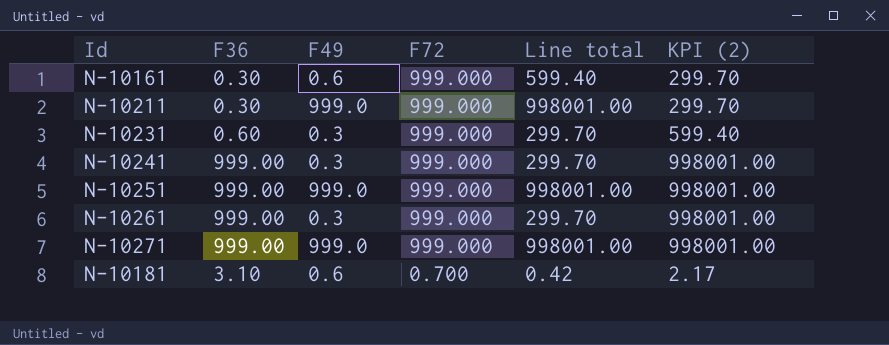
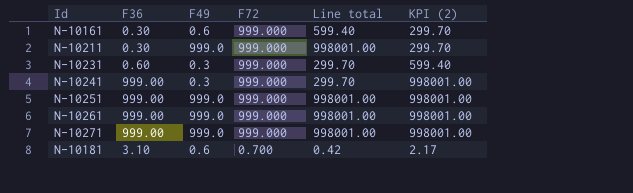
N-10261 | F49: 0.3 -> 999.0
N-10261 | Line total: 299.70 -> 998001.00

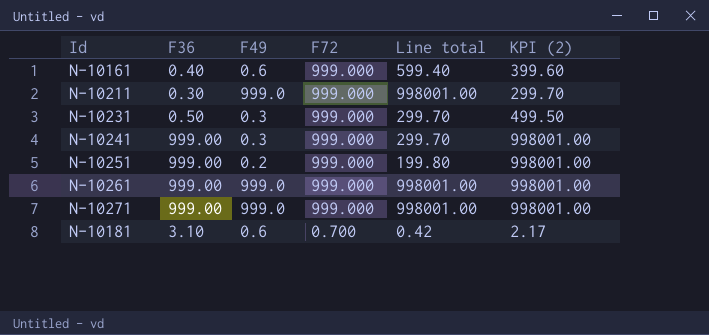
N-10161 | F36: 0.30 -> 0.40
N-10161 | KPI (2): 299.70 -> 399.60
N-10231 | F36: 0.60 -> 0.50
N-10231 | KPI (2): 599.40 -> 499.50
N-10251 | F49: 999.0 -> 0.2
N-10251 | Line total: 998001.00 -> 199.80

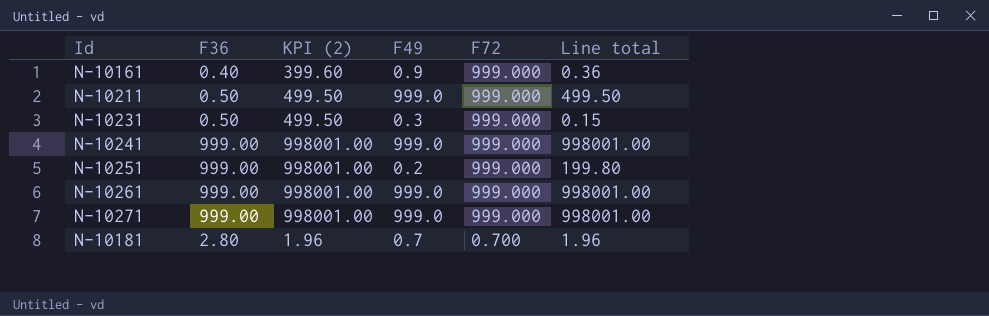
column KPI (2) | position: 6 -> 3
column Line total | formula: [F49] * [F72] -> [F36] * [F49]
N-10161 | F49: 0.6 -> 0.9
N-10211 | F36: 0.30 -> 0.50
N-10211 | KPI (2): 299.70 -> 499.50
N-10241 | F49: 0.3 -> 999.0
N-10181 | F36: 3.10 -> 2.80
N-10181 | KPI (2): 2.17 -> 1.96
N-10181 | F49: 0.6 -> 0.7

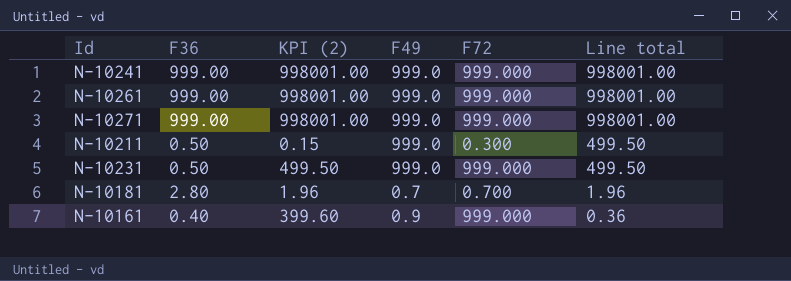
row order: F72 descending -> Line total descending
row N-10251: 999.00 | 998001.00 | 0.2 | 999.000 | 199.80 -> none
N-10211 | KPI (2): 499.50 -> 0.15
N-10211 | F72: 999.000 -> 0.300
N-10231 | F49: 0.3 -> 999.0
N-10231 | Line total: 0.15 -> 499.50

